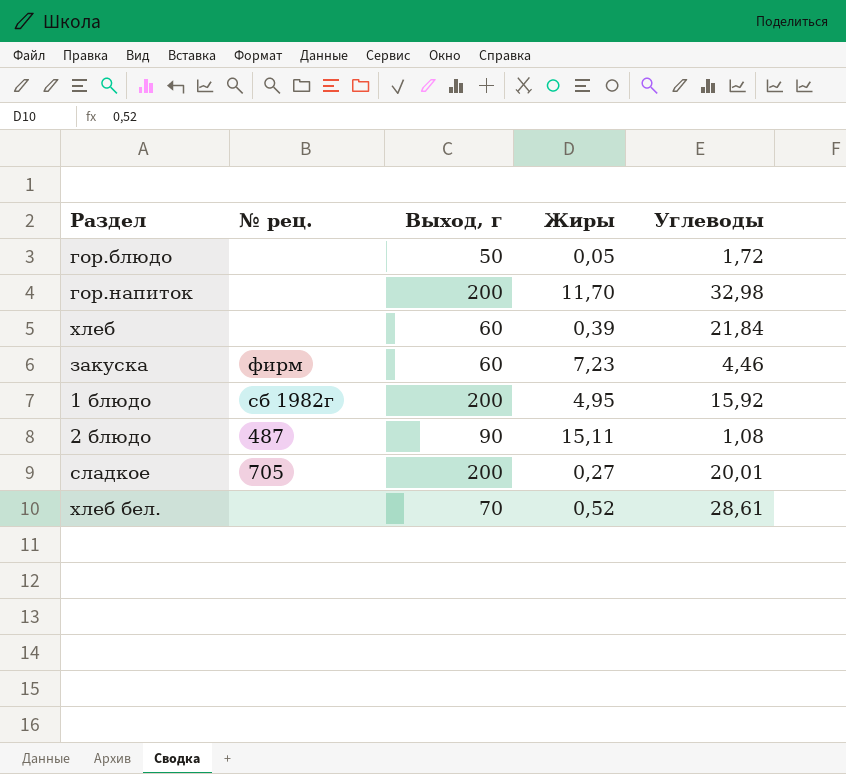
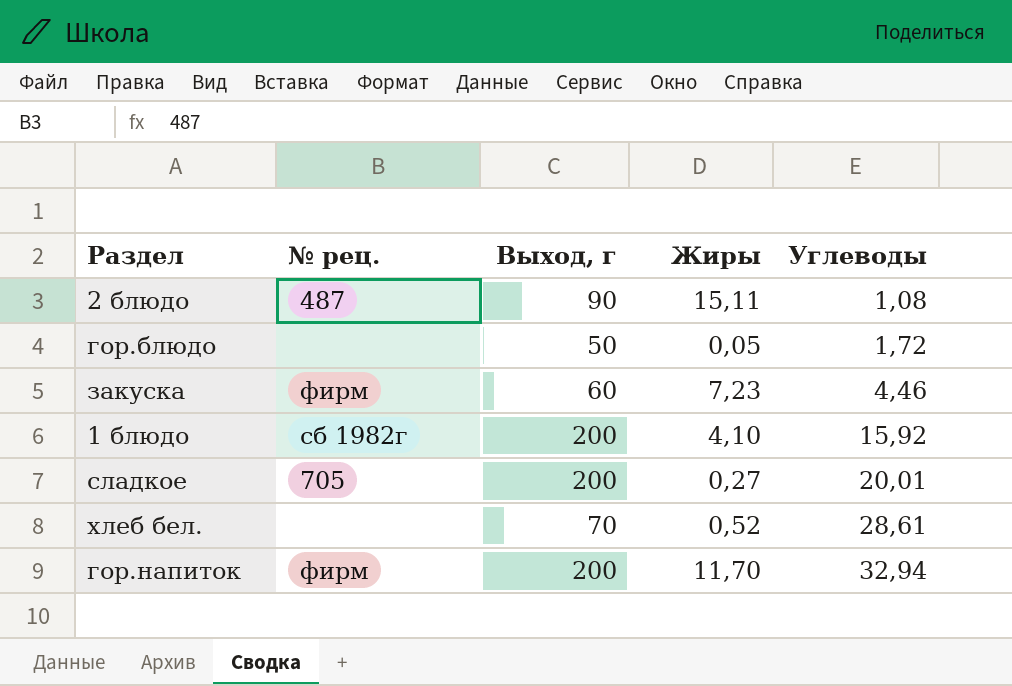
row order: none -> Углеводы ascending
row хлеб: none | 60 | 0,39 | 21,84 -> none
1 блюдо | Жиры: 4,95 -> 4,10
гор.напиток | № рец.: none -> фирм
гор.напиток | Углеводы: 32,98 -> 32,94

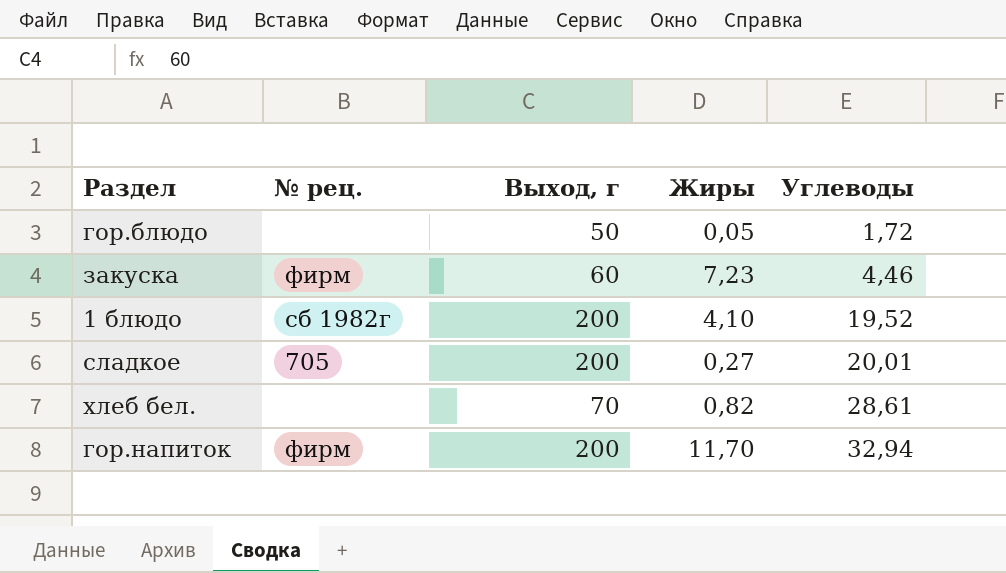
row 2 блюдо: 487 | 90 | 15,11 | 1,08 -> none
1 блюдо | Углеводы: 15,92 -> 19,52
хлеб бел. | Жиры: 0,52 -> 0,82

